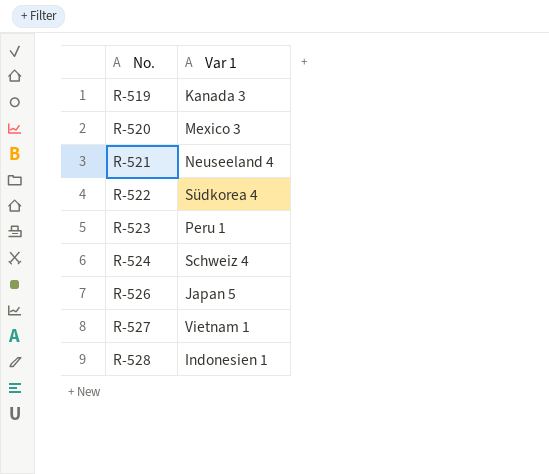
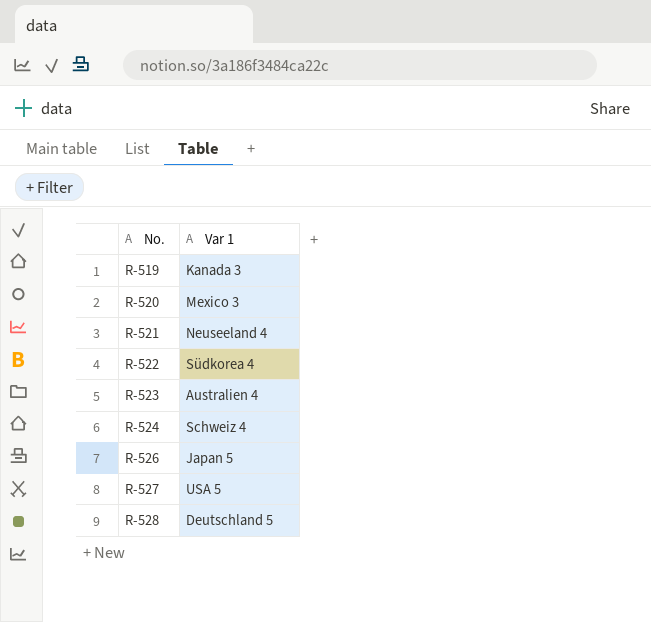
R-523 | Var 1: Peru 1 -> Australien 4
R-527 | Var 1: Vietnam 1 -> USA 5
R-528 | Var 1: Indonesien 1 -> Deutschland 5

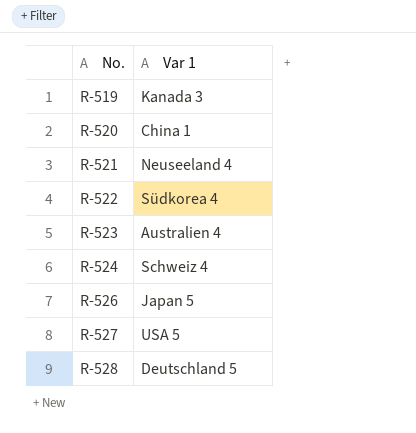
R-520 | Var 1: Mexico 3 -> China 1

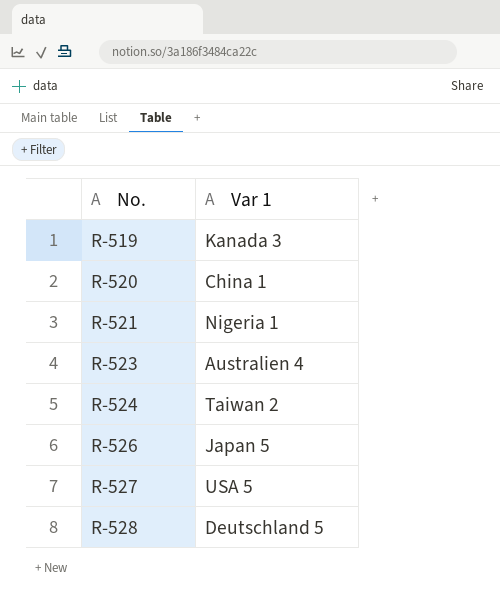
row R-522: Südkorea 4 -> none
R-521 | Var 1: Neuseeland 4 -> Nigeria 1
R-524 | Var 1: Schweiz 4 -> Taiwan 2

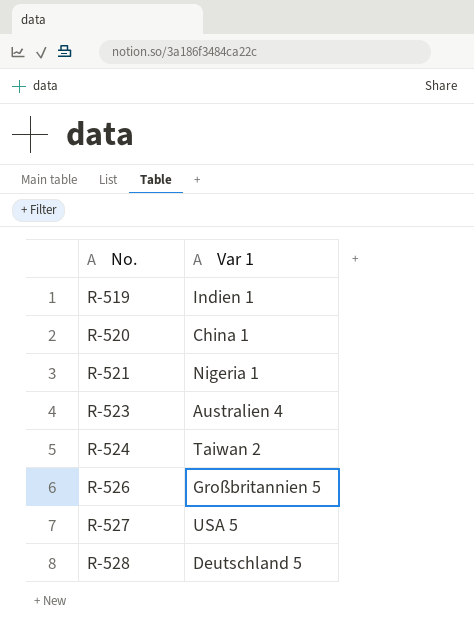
R-519 | Var 1: Kanada 3 -> Indien 1
R-526 | Var 1: Japan 5 -> Großbritannien 5

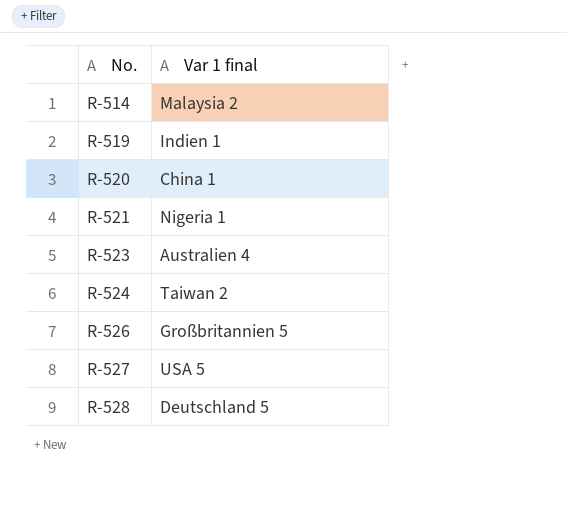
column name: Var 1 -> Var 1 final
row R-514: none -> Malaysia 2

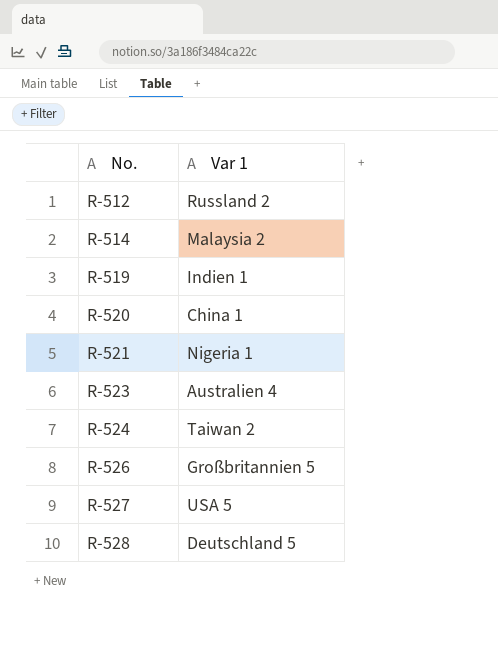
column name: Var 1 final -> Var 1
row R-512: none -> Russland 2

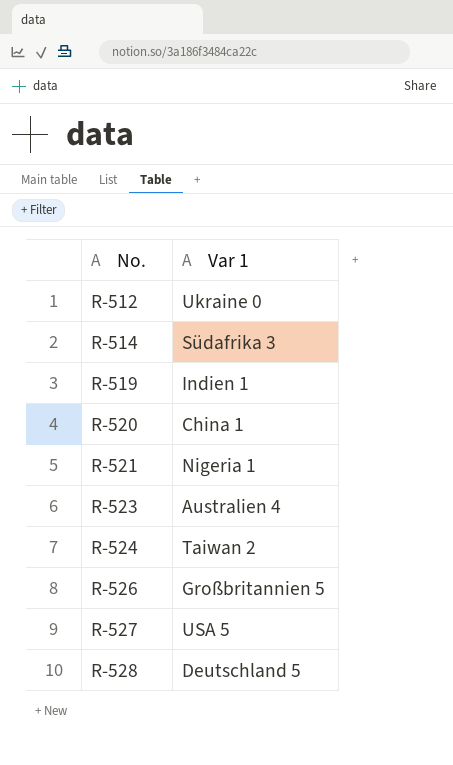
R-512 | Var 1: Russland 2 -> Ukraine 0
R-514 | Var 1: Malaysia 2 -> Südafrika 3

